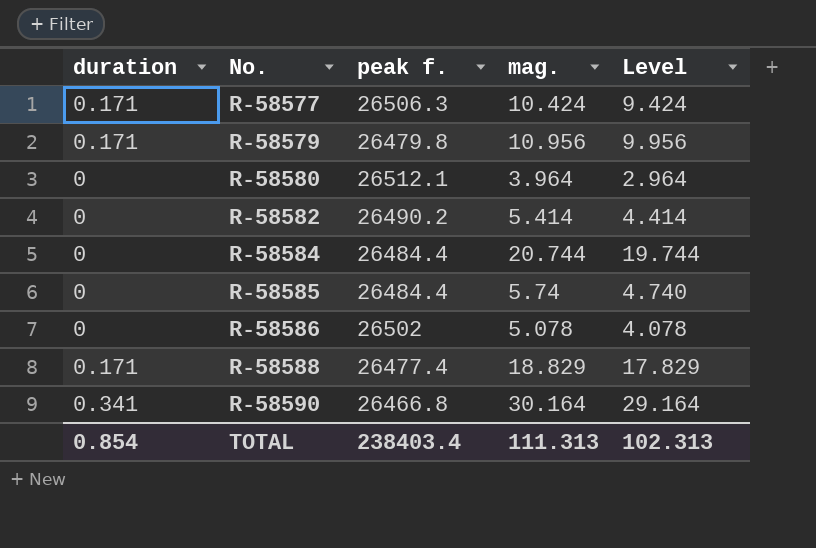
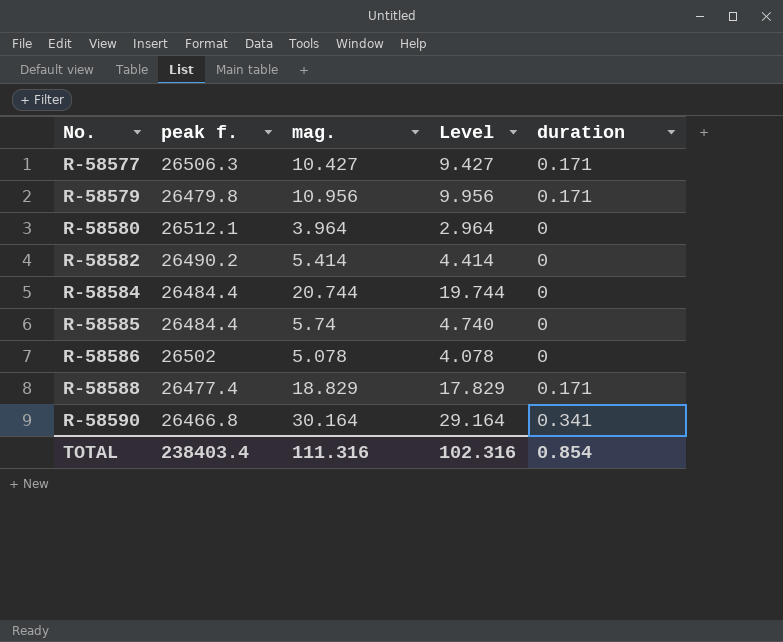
column duration | position: 1 -> 5
R-58577 | mag.: 10.424 -> 10.427
R-58577 | Level: 9.424 -> 9.427
TOTAL | mag.: 111.313 -> 111.316
TOTAL | Level: 102.313 -> 102.316

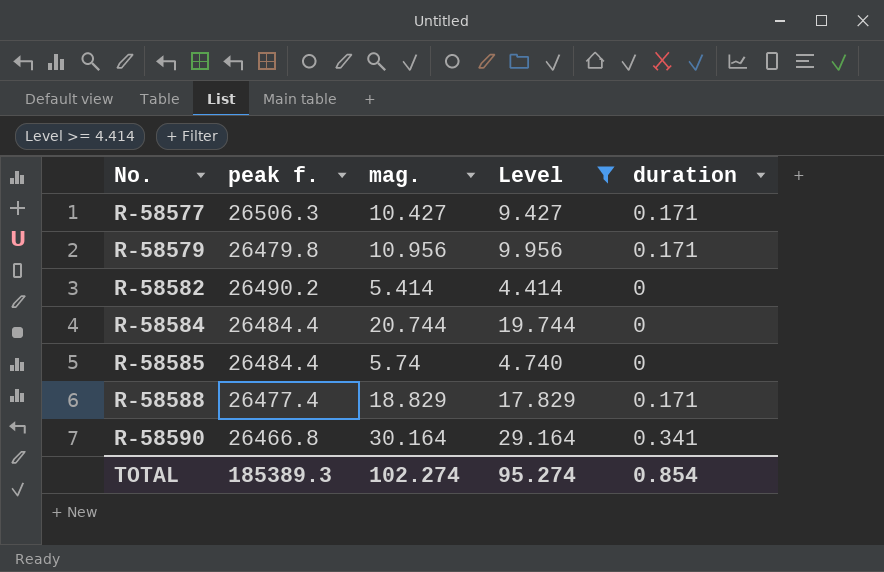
filter: none -> Level >= 4.414
TOTAL | peak f.: 238403.4 -> 185389.3
TOTAL | mag.: 111.316 -> 102.274
TOTAL | Level: 102.316 -> 95.274

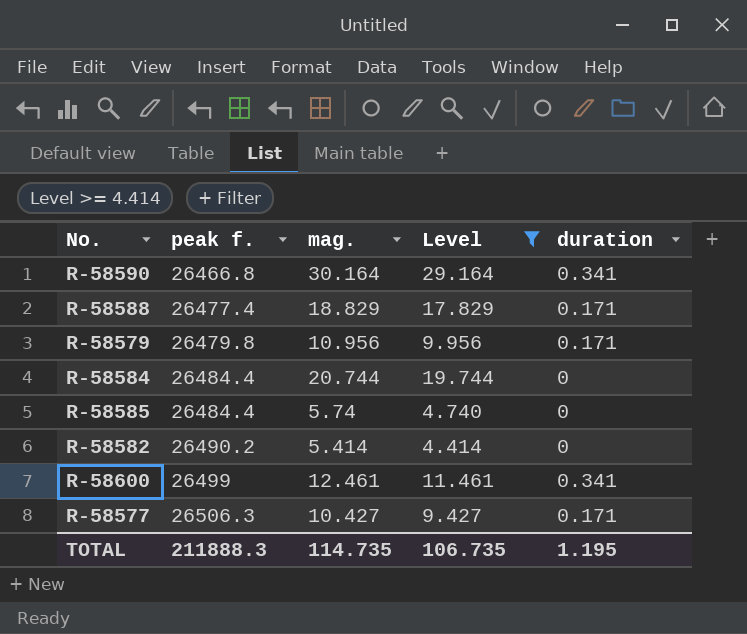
row order: No. ascending -> peak f. ascending
row R-58600: none -> 26499 | 12.461 | 11.461 | 0.341
TOTAL | peak f.: 185389.3 -> 211888.3
TOTAL | mag.: 102.274 -> 114.735
TOTAL | Level: 95.274 -> 106.735
TOTAL | duration: 0.854 -> 1.195

